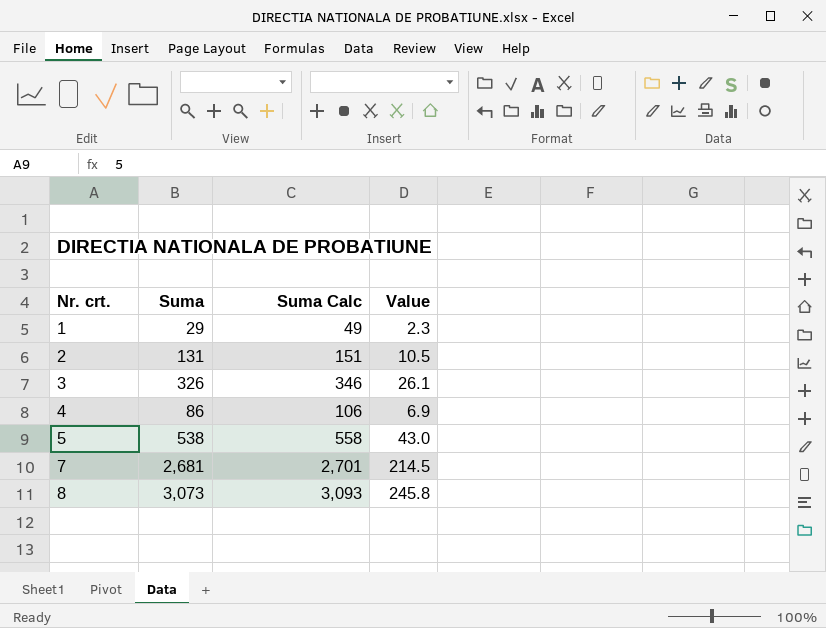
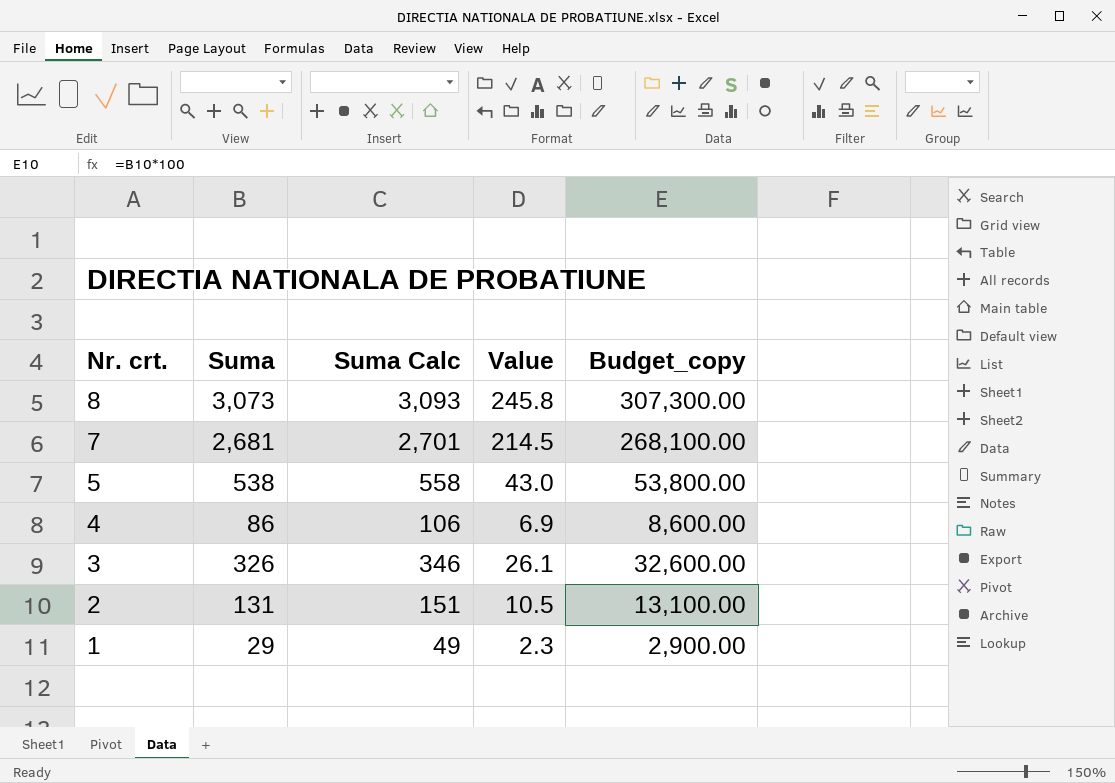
row order: Nr. crt. ascending -> Nr. crt. descending
column Budget_copy | formula: none -> [Suma] * 100

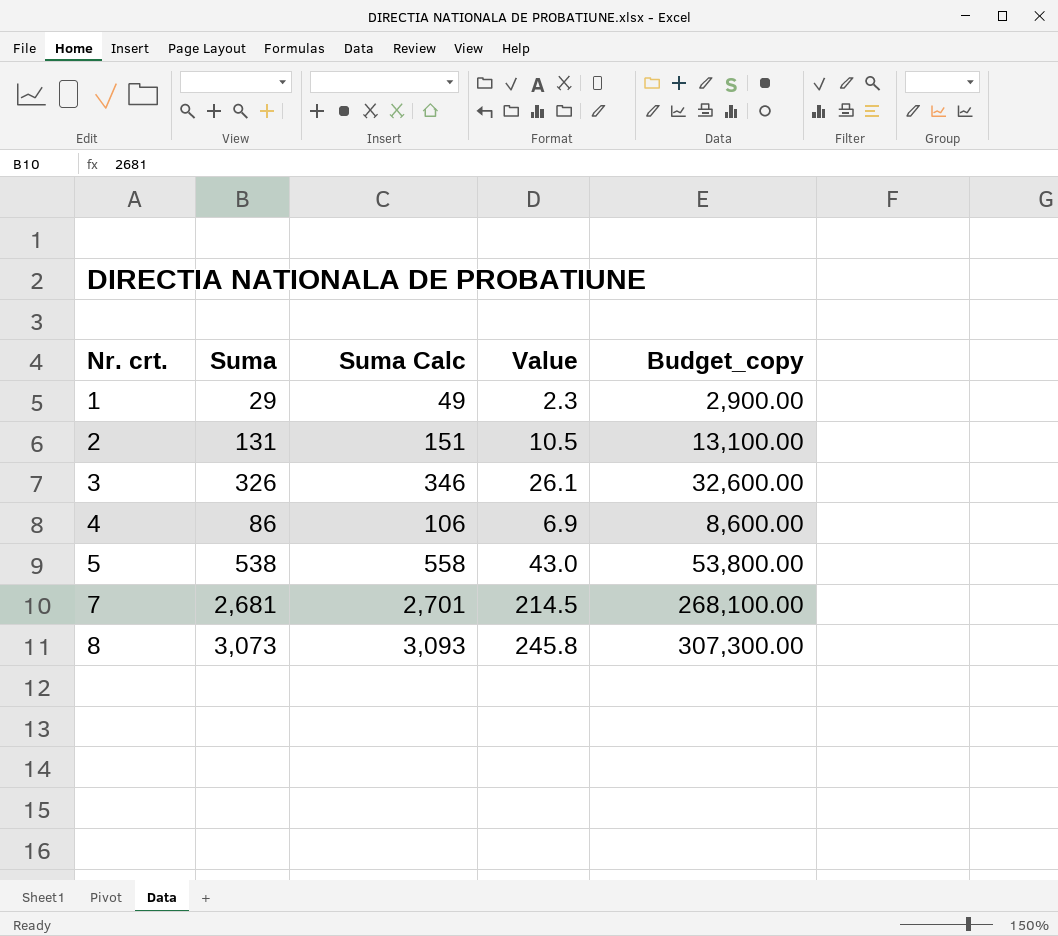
row order: Nr. crt. descending -> Nr. crt. ascending

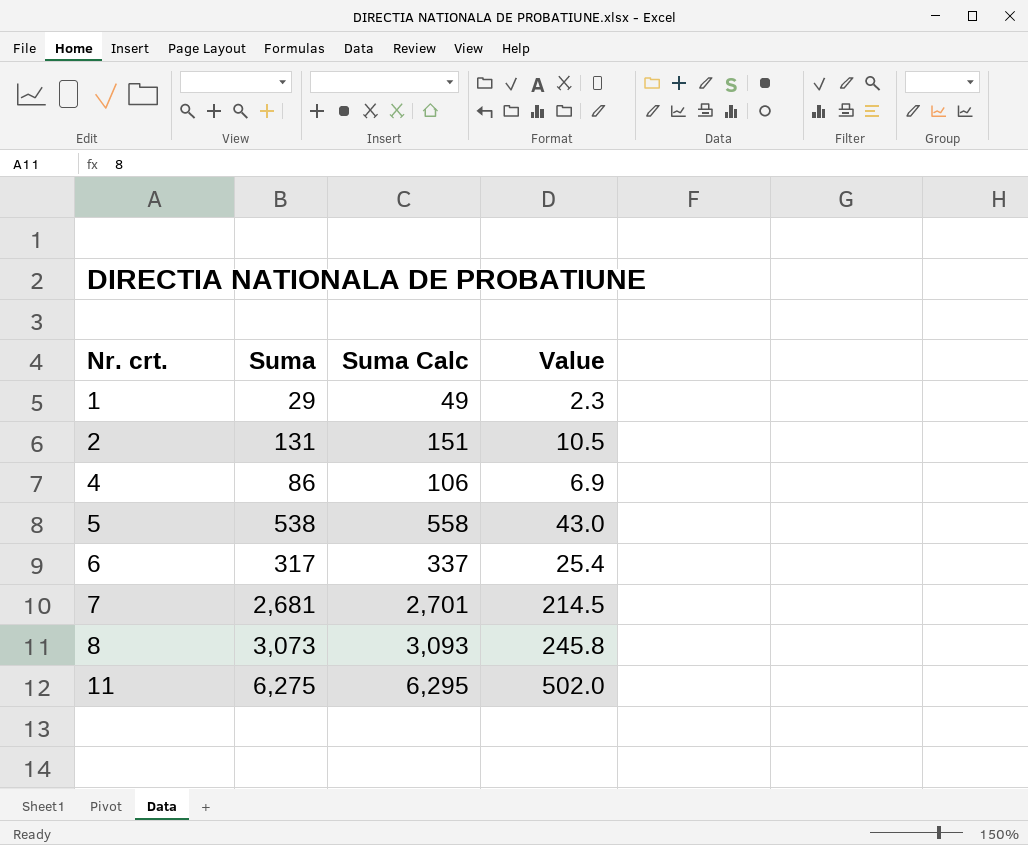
column Budget_copy | formula: [Suma] * 100 -> none
row 3: 326 | 346 | 26.1 | 32,600.00 -> none
row 6: none -> 317 | 337 | 25.4
row 11: none -> 6,275 | 6,295 | 502.0

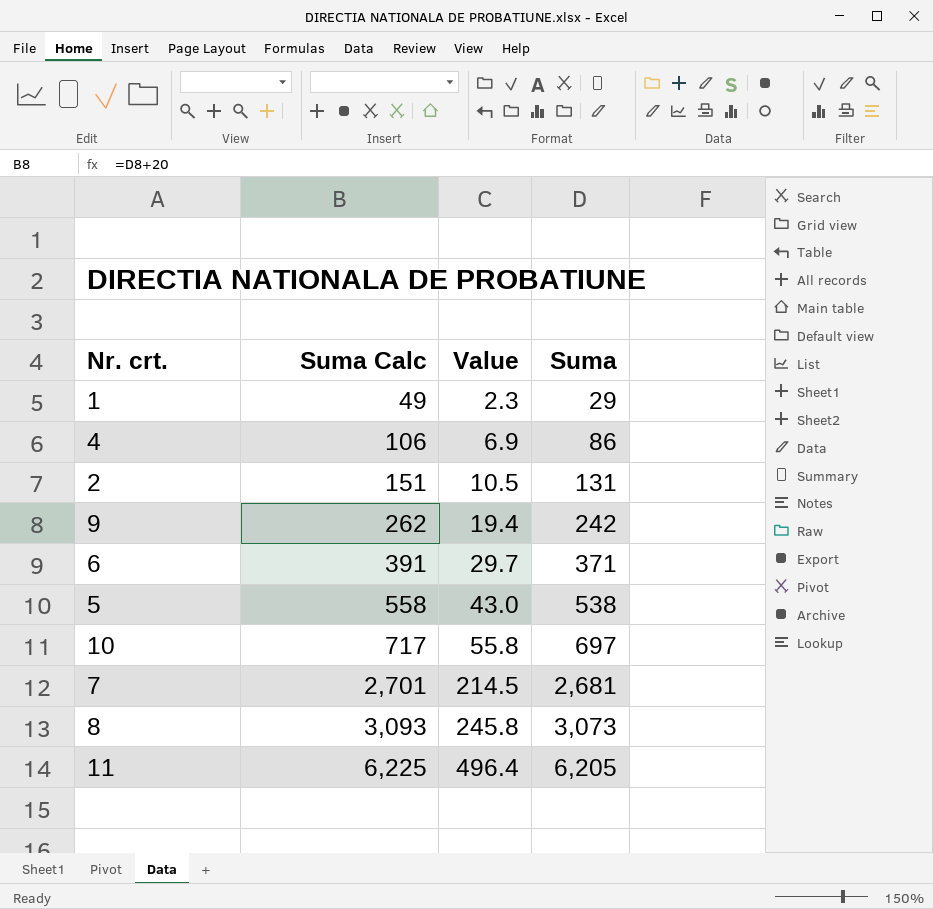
row order: Nr. crt. ascending -> Suma Calc ascending
column Suma | position: 2 -> 4
row 9: none -> 262 | 19.4 | 242
6 | Suma Calc: 337 -> 391
6 | Value: 25.4 -> 29.7
6 | Suma: 317 -> 371
row 10: none -> 717 | 55.8 | 697
11 | Suma Calc: 6,295 -> 6,225
11 | Value: 502.0 -> 496.4
11 | Suma: 6,275 -> 6,205

